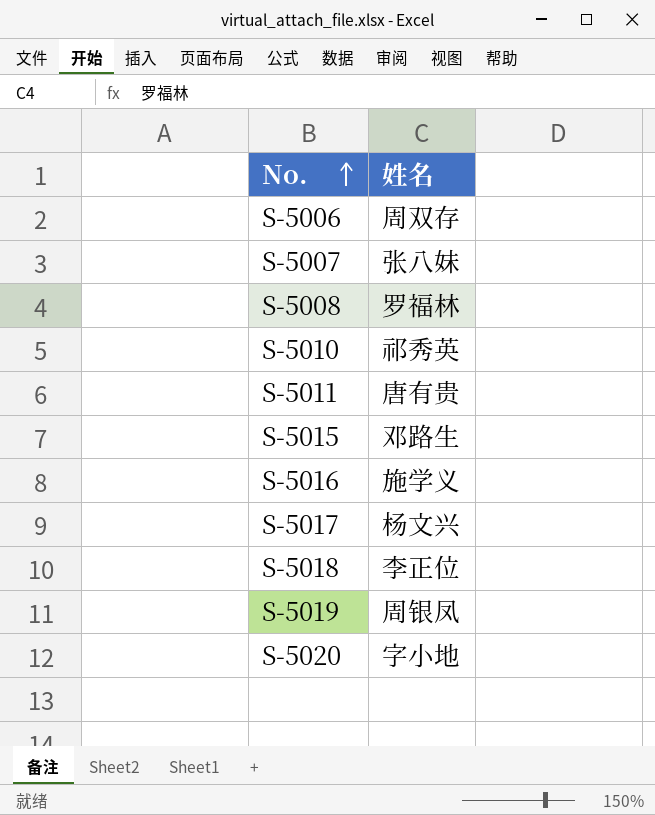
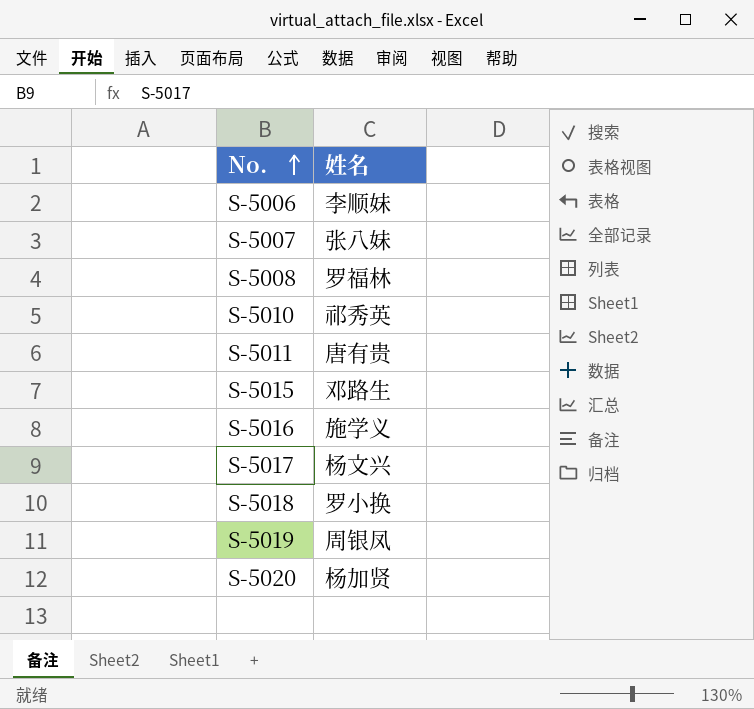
S-5006 | 姓名: 周双存 -> 李顺妹
S-5018 | 姓名: 李正位 -> 罗小换
S-5020 | 姓名: 字小地 -> 杨加贤

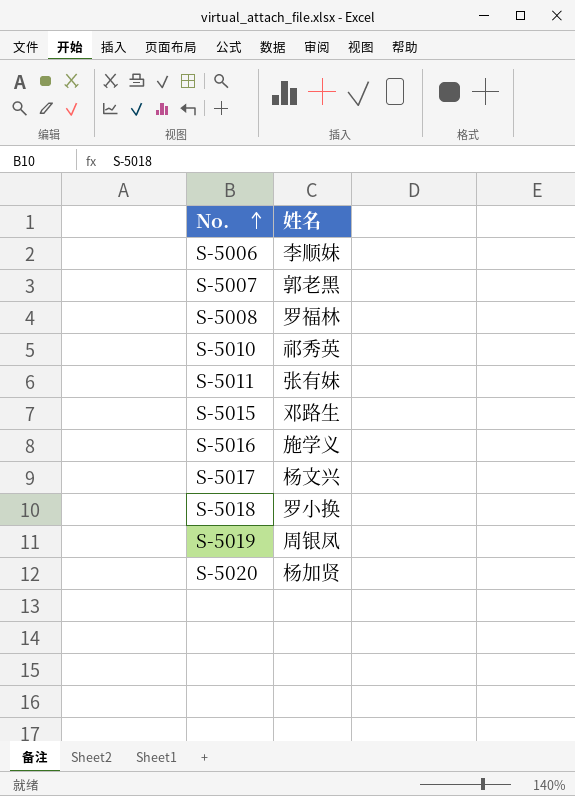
S-5007 | 姓名: 张八妹 -> 郭老黑
S-5011 | 姓名: 唐有贵 -> 张有妹

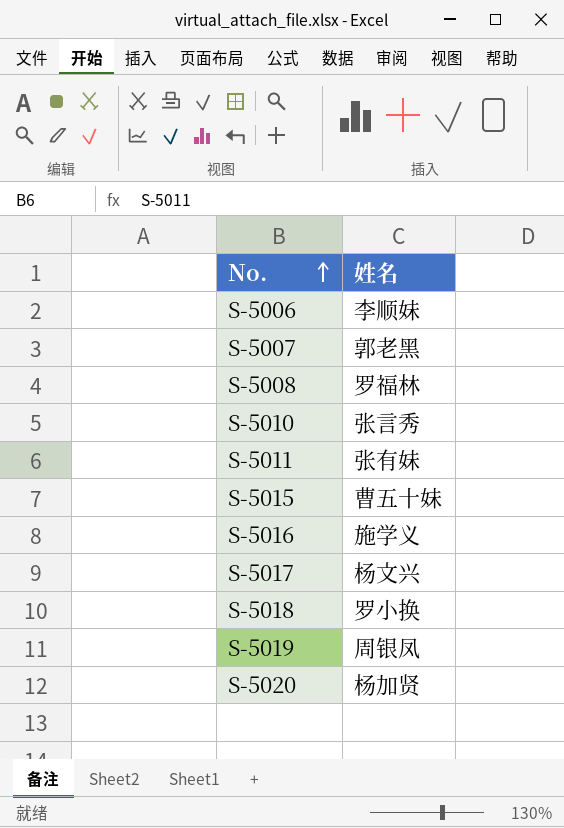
S-5010 | 姓名: 祁秀英 -> 张言秀
S-5015 | 姓名: 邓路生 -> 曹五十妹

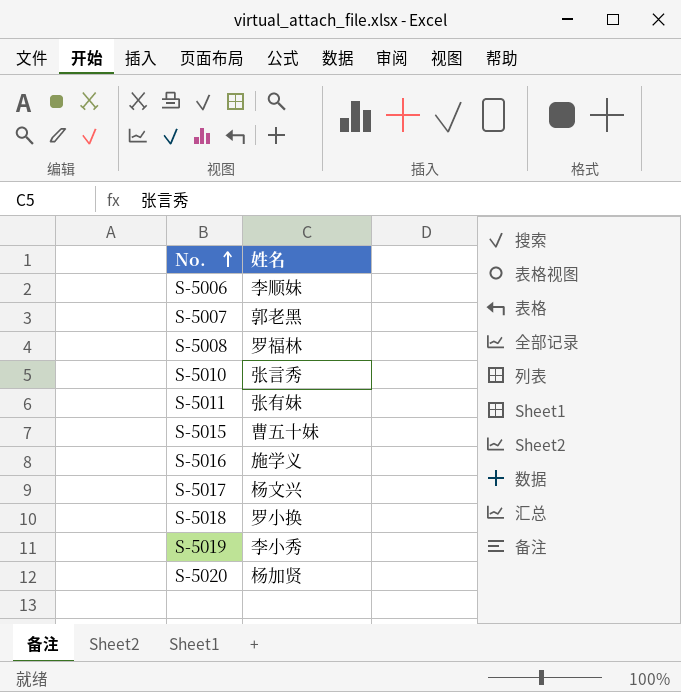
S-5019 | 姓名: 周银凤 -> 李小秀

